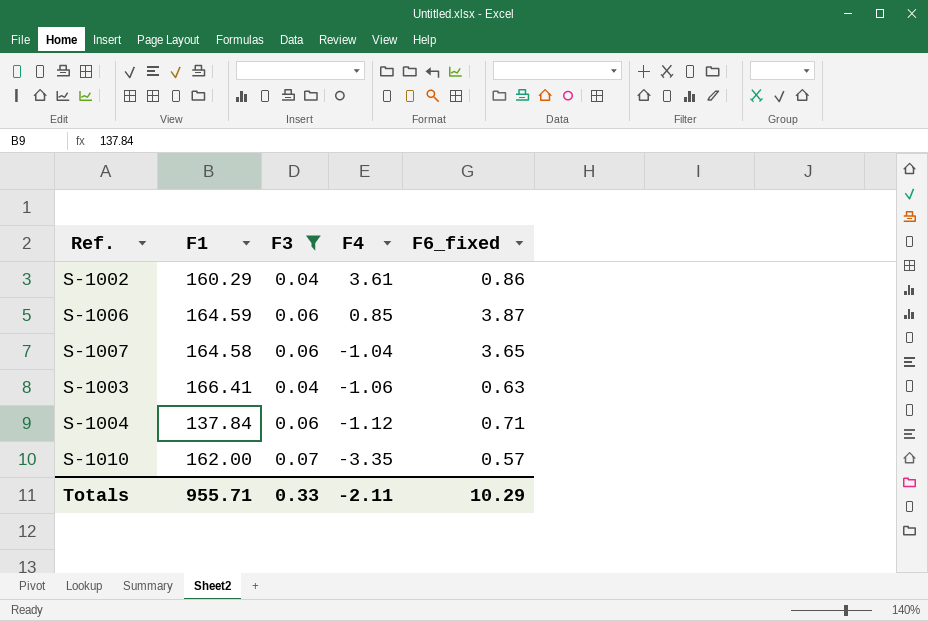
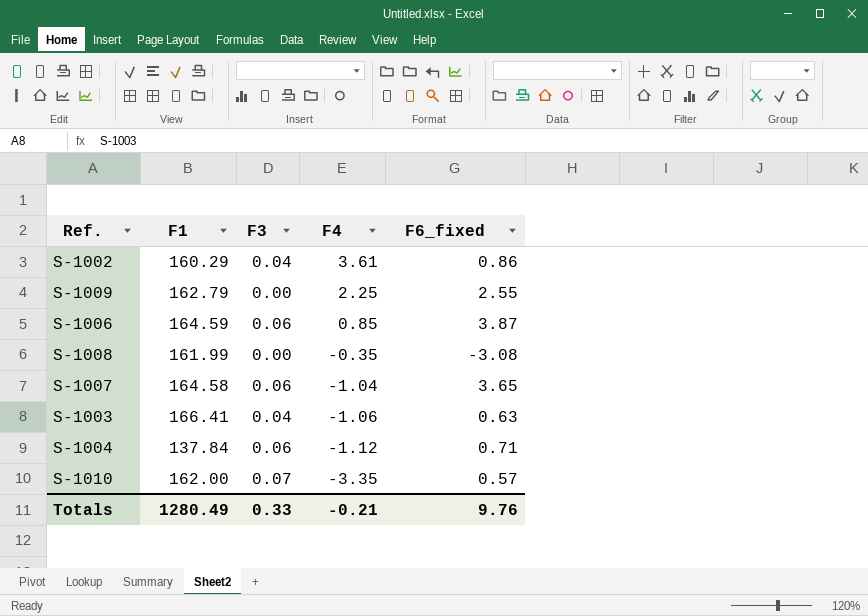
filter: F3 != 0.00 -> none
Totals | F1: 955.71 -> 1280.49
Totals | F4: -2.11 -> -0.21
Totals | F6_fixed: 10.29 -> 9.76

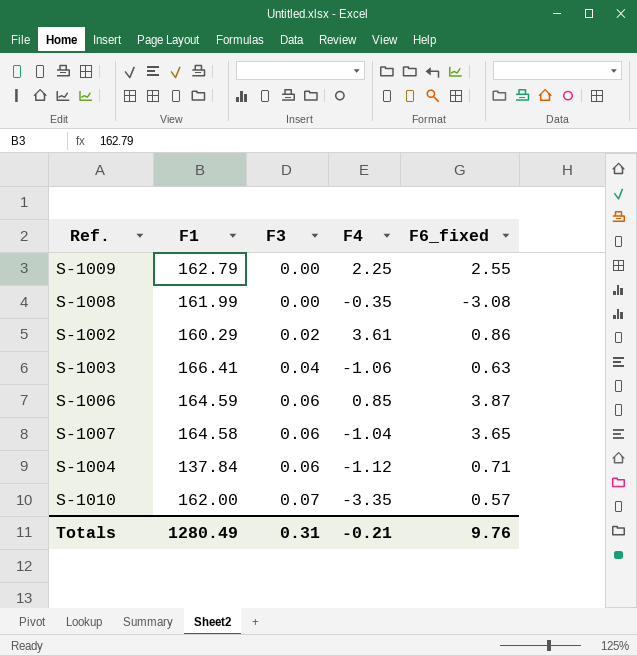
row order: F4 descending -> F3 ascending
S-1002 | F3: 0.04 -> 0.02
Totals | F3: 0.33 -> 0.31

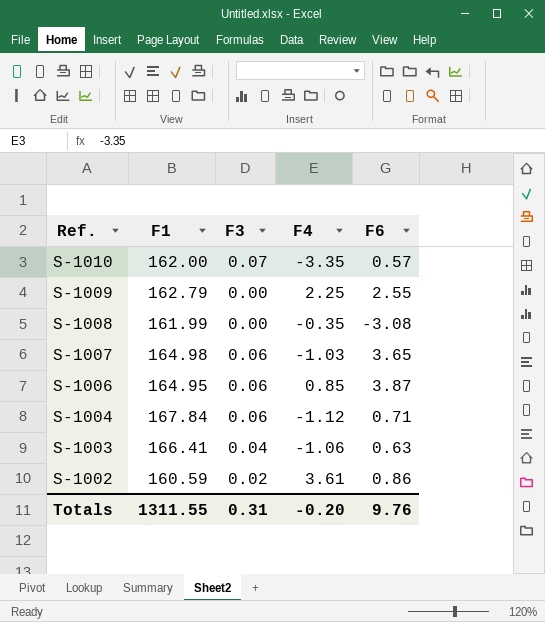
row order: F3 ascending -> Ref. descending
column name: F6_fixed -> F6
S-1007 | F1: 164.58 -> 164.98
S-1007 | F4: -1.04 -> -1.03
S-1006 | F1: 164.59 -> 164.95
S-1004 | F1: 137.84 -> 167.84
S-1002 | F1: 160.29 -> 160.59
Totals | F1: 1280.49 -> 1311.55
Totals | F4: -0.21 -> -0.20

